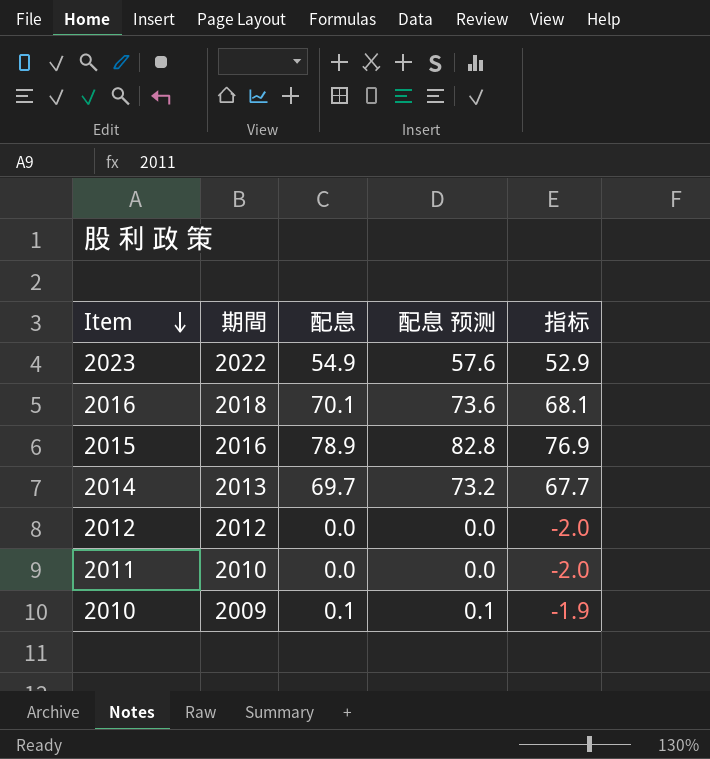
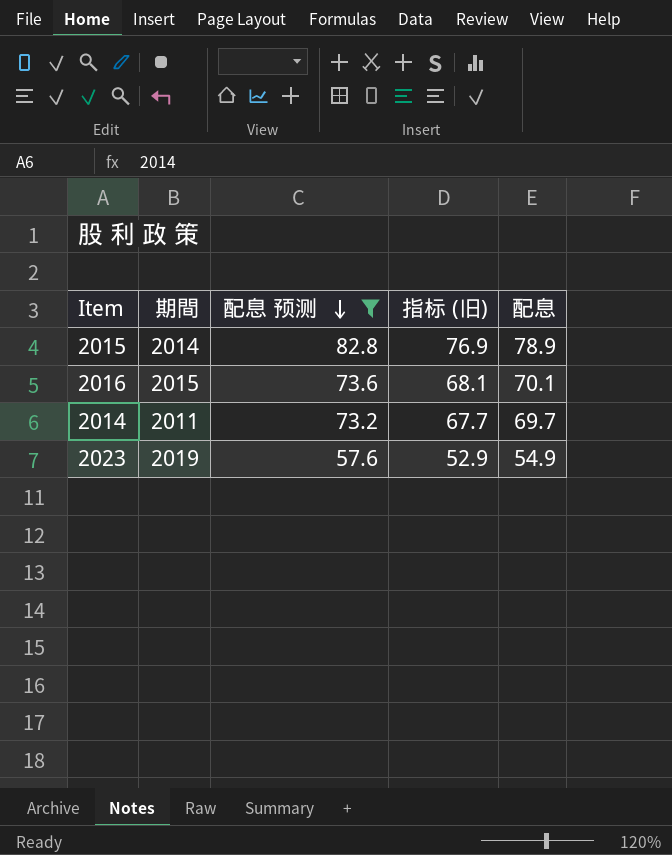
filter: none -> 配息 预测 >= 57.6
row order: Item descending -> 配息 预测 descending
column name: 指标 -> 指标 (旧)
column 配息 | position: 3 -> 5
2015 | 期間: 2016 -> 2014
2016 | 期間: 2018 -> 2015
2014 | 期間: 2013 -> 2011
2023 | 期間: 2022 -> 2019

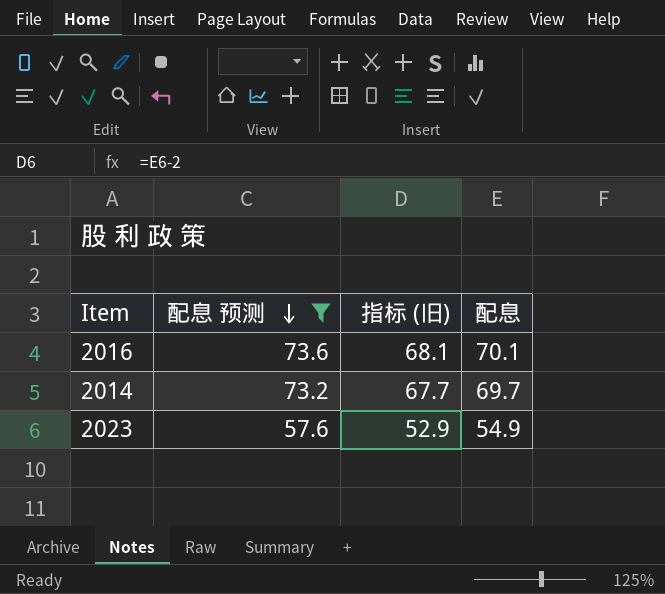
column 期間 | position: 2 -> none
row 2015: 2014 | 82.8 | 76.9 | 78.9 -> none

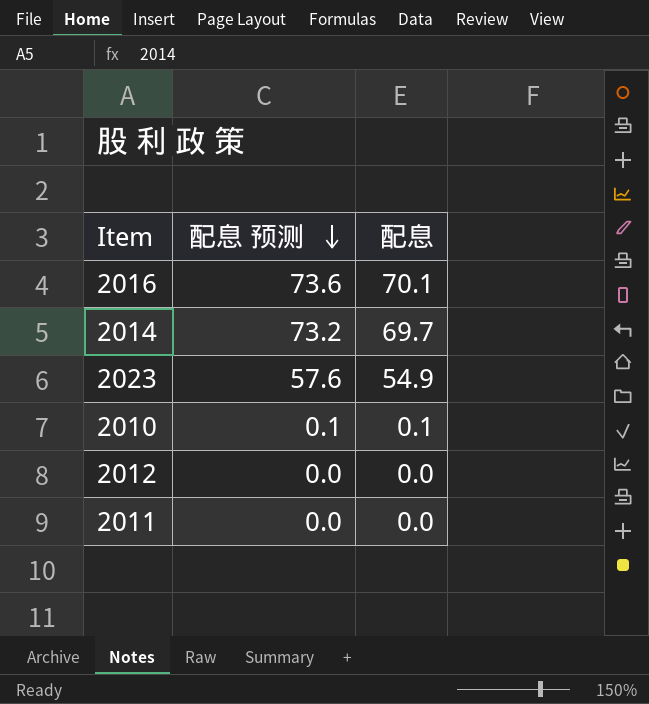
filter: 配息 预测 >= 57.6 -> none
column 指标 (旧) | formula: [配息] - 2 -> none

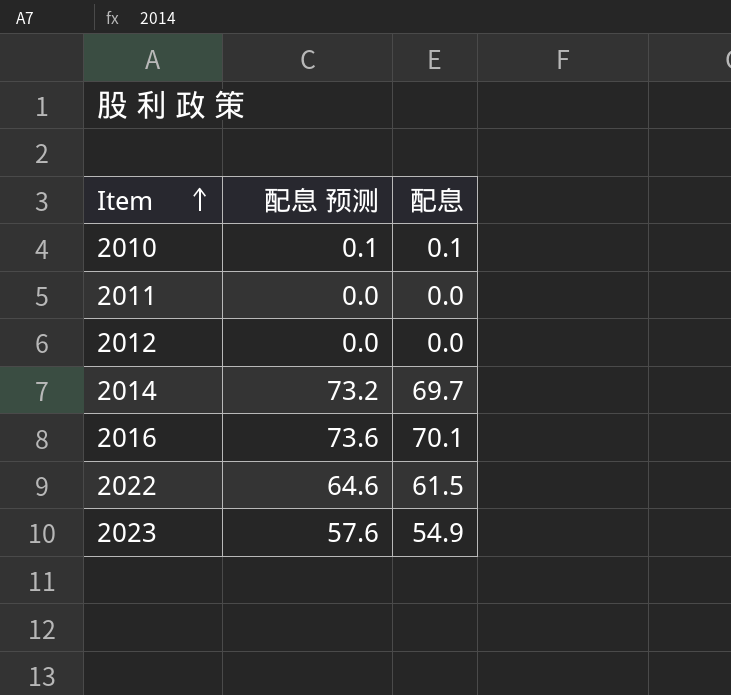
row order: 配息 预测 descending -> Item ascending
row 2022: none -> 64.6 | 61.5

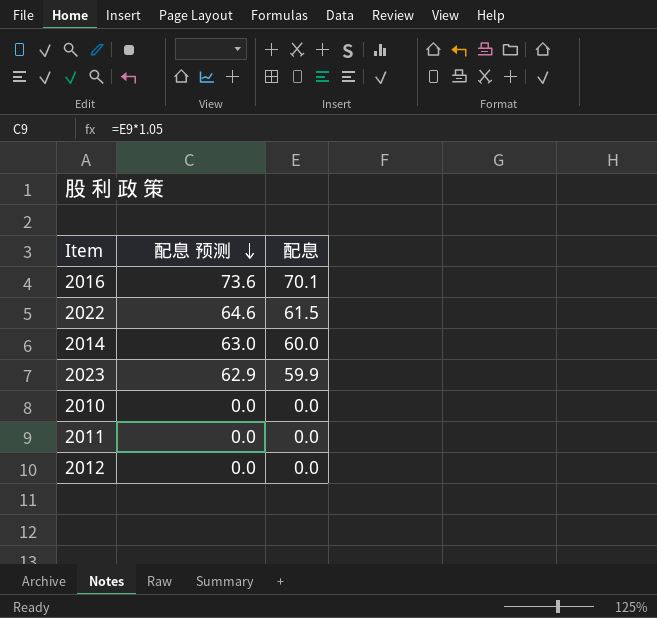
row order: Item ascending -> 配息 预测 descending
2014 | 配息 预测: 73.2 -> 63.0
2014 | 配息: 69.7 -> 60.0
2023 | 配息 预测: 57.6 -> 62.9
2023 | 配息: 54.9 -> 59.9
2010 | 配息 预测: 0.1 -> 0.0
2010 | 配息: 0.1 -> 0.0

